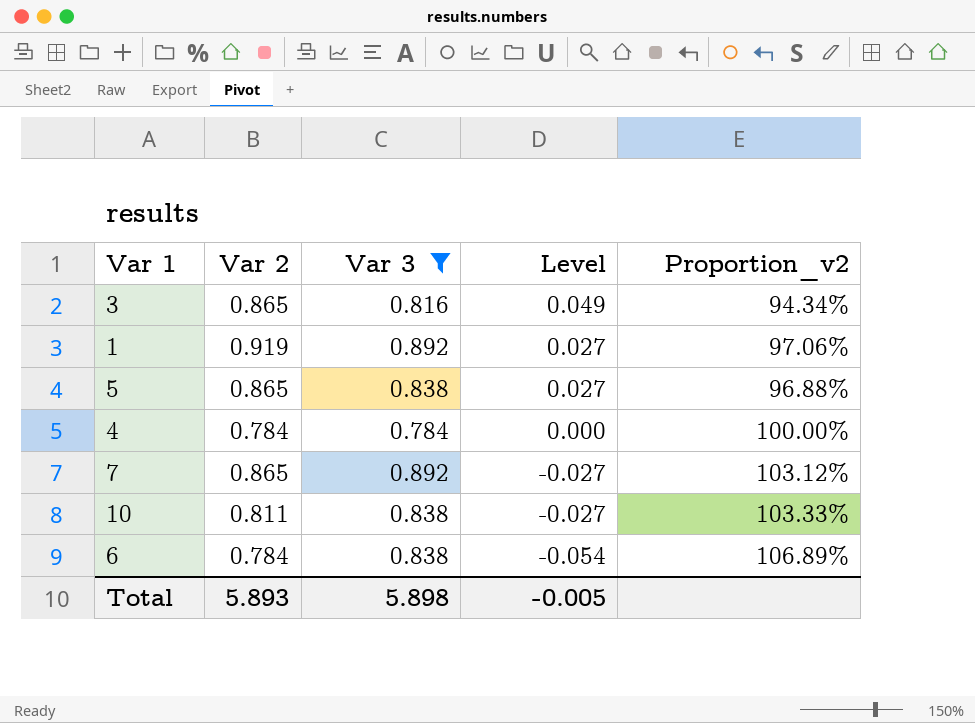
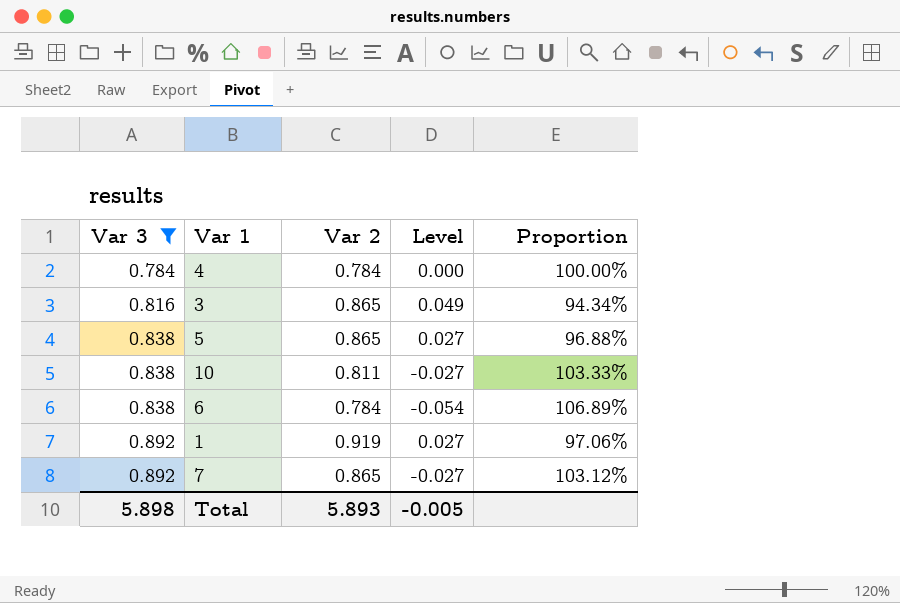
row order: Level descending -> Var 3 ascending
column Var 3 | position: 3 -> 1
column name: Proportion_v2 -> Proportion

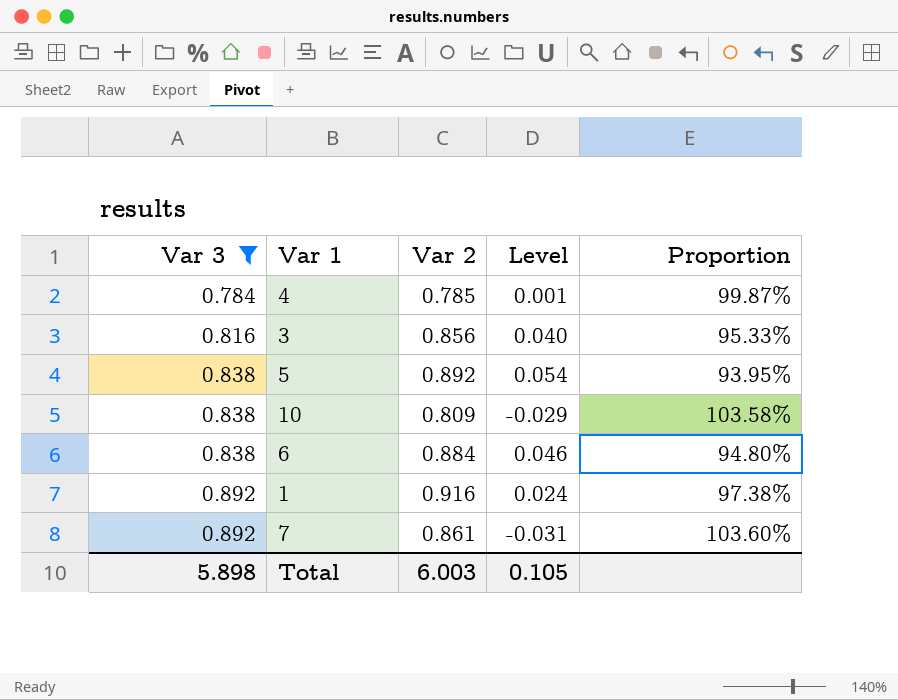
4 | Var 2: 0.784 -> 0.785
4 | Level: 0.000 -> 0.001
4 | Proportion: 100.00% -> 99.87%
3 | Var 2: 0.865 -> 0.856
3 | Level: 0.049 -> 0.040
3 | Proportion: 94.34% -> 95.33%
5 | Var 2: 0.865 -> 0.892
5 | Level: 0.027 -> 0.054
5 | Proportion: 96.88% -> 93.95%
10 | Var 2: 0.811 -> 0.809
10 | Level: -0.027 -> -0.029
10 | Proportion: 103.33% -> 103.58%
6 | Var 2: 0.784 -> 0.884
6 | Level: -0.054 -> 0.046
6 | Proportion: 106.89% -> 94.80%
1 | Var 2: 0.919 -> 0.916
1 | Level: 0.027 -> 0.024
1 | Proportion: 97.06% -> 97.38%
7 | Var 2: 0.865 -> 0.861
7 | Level: -0.027 -> -0.031
7 | Proportion: 103.12% -> 103.60%
Total | Var 2: 5.893 -> 6.003
Total | Level: -0.005 -> 0.105

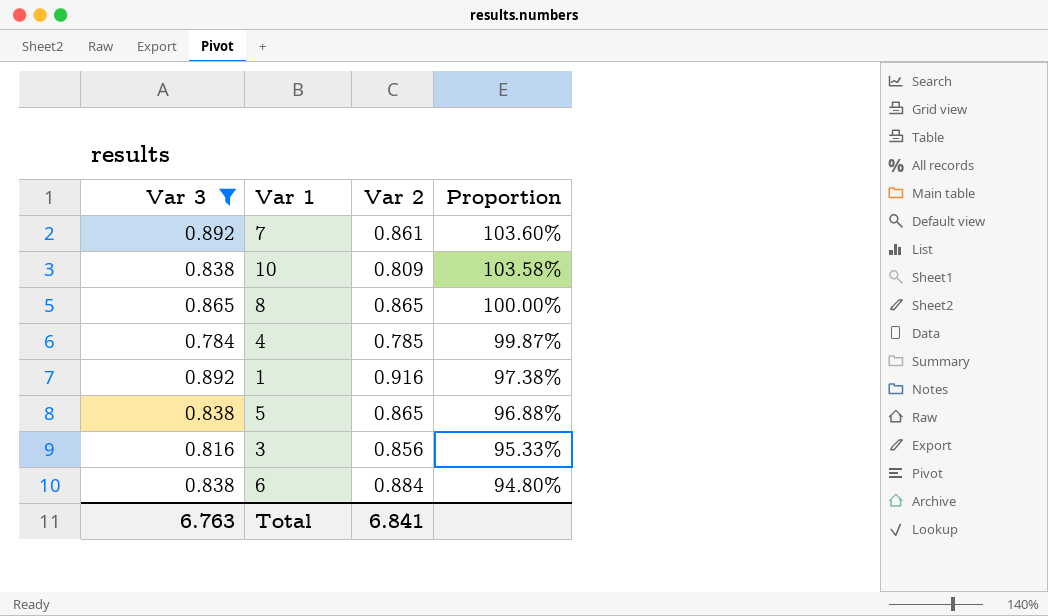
row order: Var 3 ascending -> Proportion descending
column Level | formula: [Var 2] - [Var 3] -> none
row 8: none -> 0.865 | 0.865 | 100.00%
5 | Var 2: 0.892 -> 0.865
5 | Proportion: 93.95% -> 96.88%
Total | Var 3: 5.898 -> 6.763
Total | Var 2: 6.003 -> 6.841

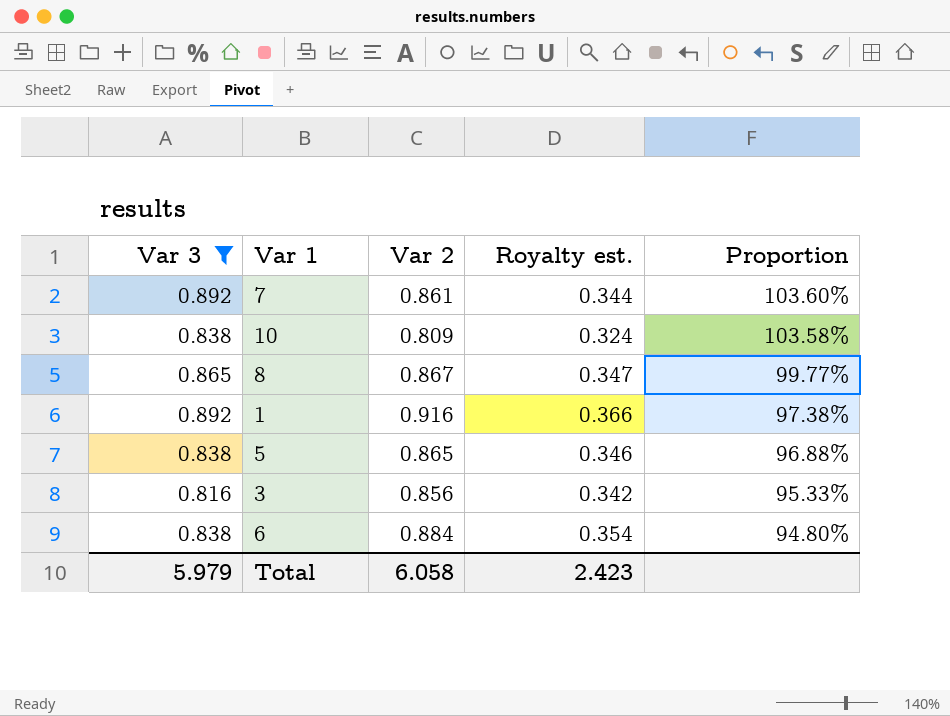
column Royalty est. | formula: none -> [Var 2] * 0.4
row 4: 0.784 | 0.785 | 99.87% -> none
8 | Var 2: 0.865 -> 0.867
8 | Proportion: 100.00% -> 99.77%
Total | Var 3: 6.763 -> 5.979
Total | Var 2: 6.841 -> 6.058

